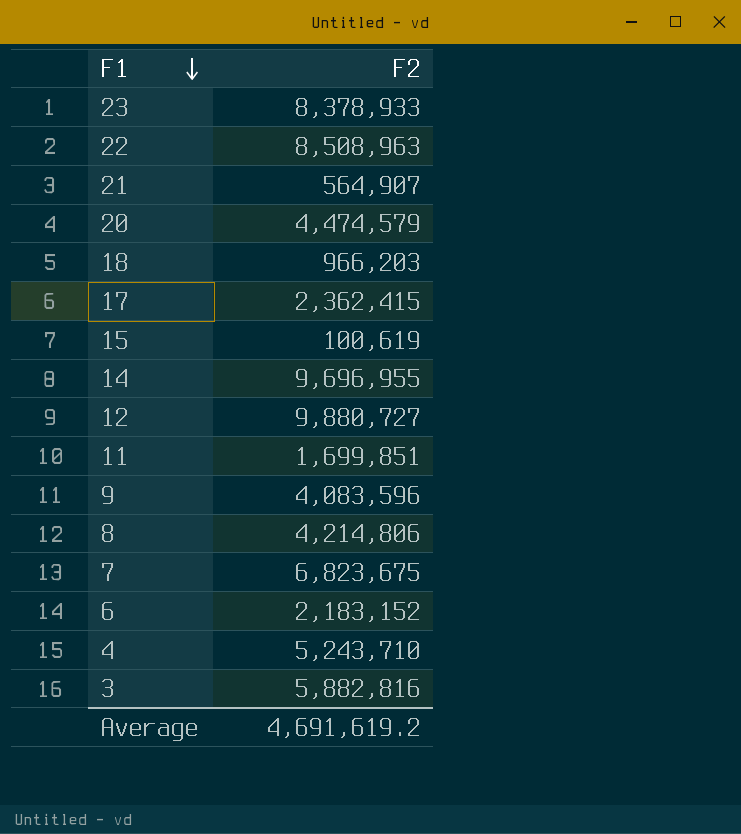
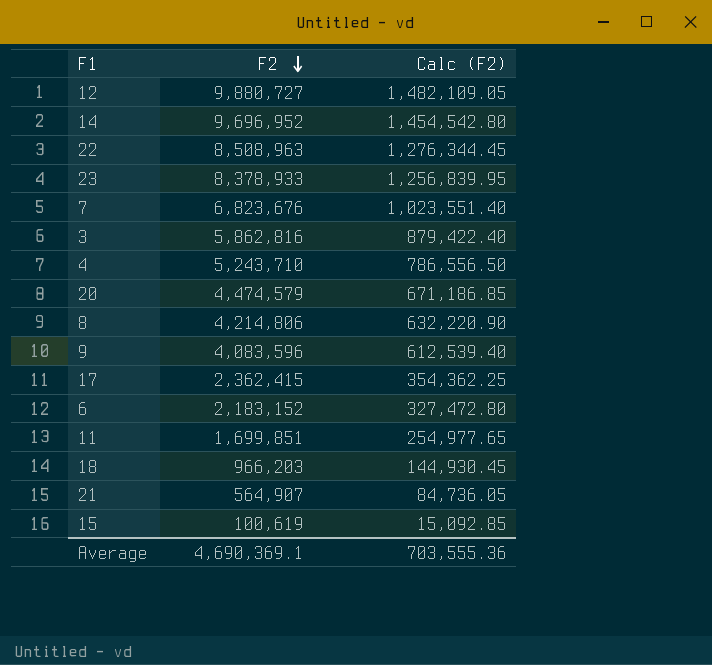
row order: F1 descending -> F2 descending
column Calc (F2) | formula: none -> [F2] * 0.15
14 | F2: 9,696,955 -> 9,696,952
7 | F2: 6,823,675 -> 6,823,676
3 | F2: 5,882,816 -> 5,862,816
Average | F2: 4,691,619.2 -> 4,690,369.1

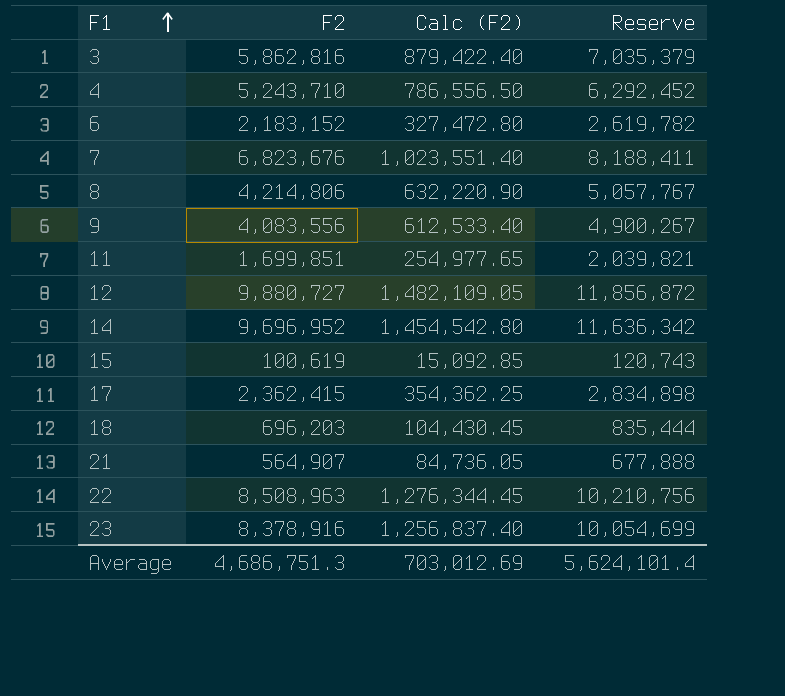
row order: F2 descending -> F1 ascending
column Reserve | formula: none -> [F2] * 1.2
row 20: 4,474,579 | 671,186.85 -> none
9 | F2: 4,083,596 -> 4,083,556
9 | Calc (F2): 612,539.40 -> 612,533.40
18 | F2: 966,203 -> 696,203
18 | Calc (F2): 144,930.45 -> 104,430.45
23 | F2: 8,378,933 -> 8,378,916
23 | Calc (F2): 1,256,839.95 -> 1,256,837.40
Average | F2: 4,690,369.1 -> 4,686,751.3
Average | Calc (F2): 703,555.36 -> 703,012.69

